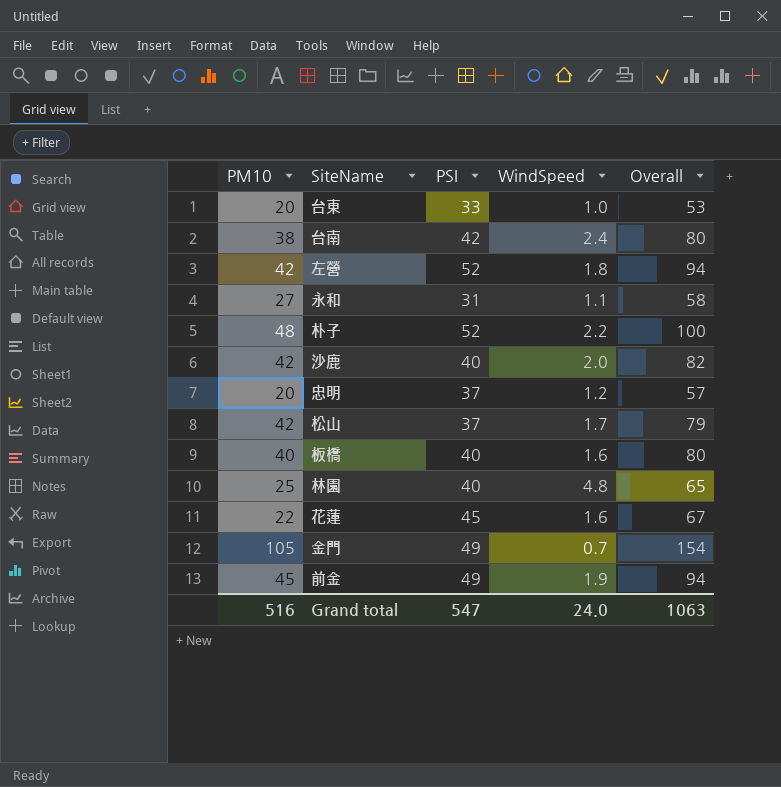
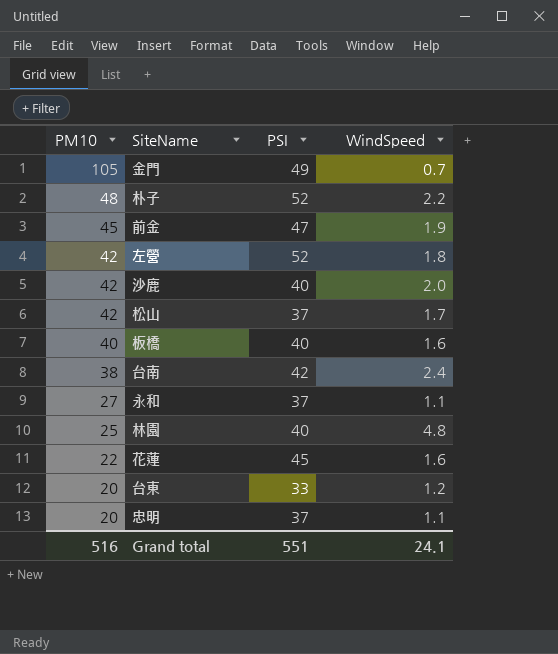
row order: none -> PM10 descending
column Overall | formula: [PM10] + [PSI] -> none
前金 | PSI: 49 -> 47
永和 | PSI: 31 -> 37
台東 | WindSpeed: 1.0 -> 1.2
忠明 | WindSpeed: 1.2 -> 1.1
Grand total | PSI: 547 -> 551
Grand total | WindSpeed: 24.0 -> 24.1

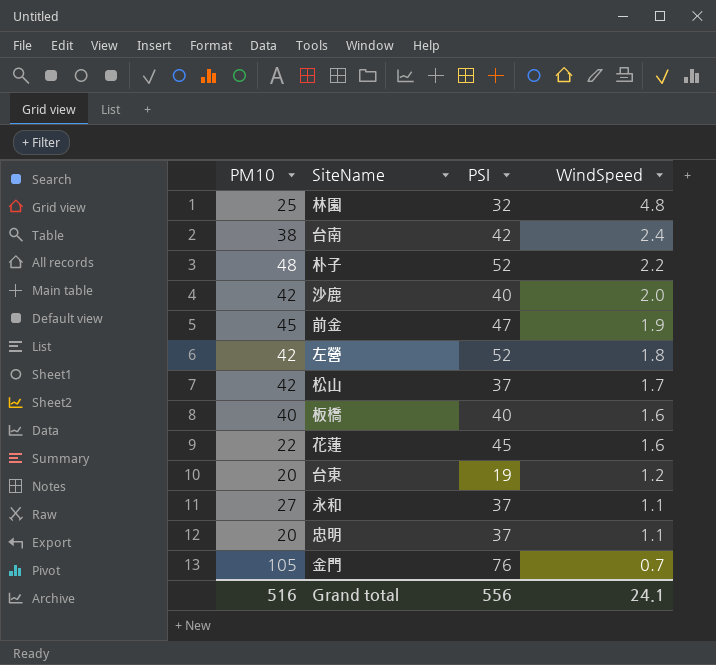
row order: PM10 descending -> WindSpeed descending
林園 | PSI: 40 -> 32
台東 | PSI: 33 -> 19
金門 | PSI: 49 -> 76
Grand total | PSI: 551 -> 556

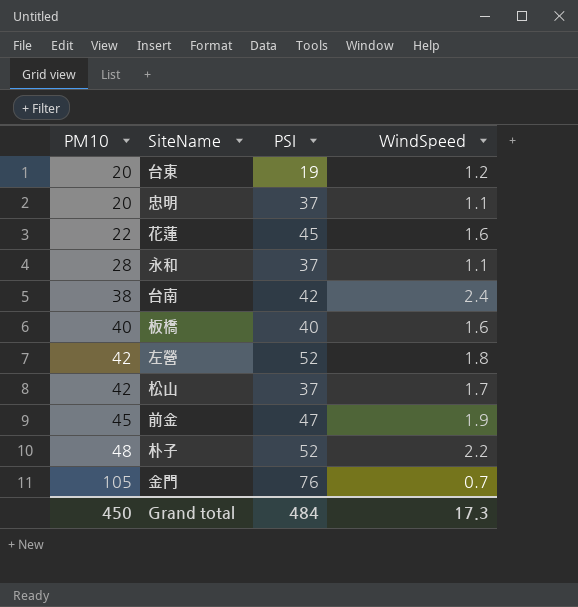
row order: WindSpeed descending -> PM10 ascending
row 林園: 25 | 32 | 4.8 -> none
row 沙鹿: 42 | 40 | 2.0 -> none
永和 | PM10: 27 -> 28
Grand total | PM10: 516 -> 450
Grand total | PSI: 556 -> 484
Grand total | WindSpeed: 24.1 -> 17.3

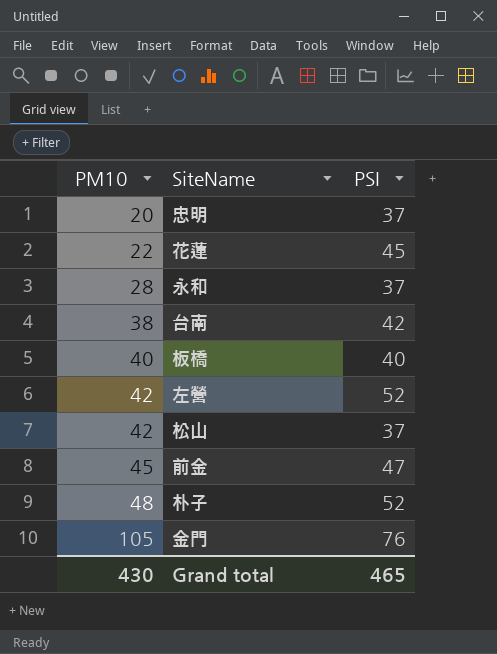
column WindSpeed | position: 4 -> none
row 台東: 20 | 19 | 1.2 -> none
Grand total | PM10: 450 -> 430
Grand total | PSI: 484 -> 465

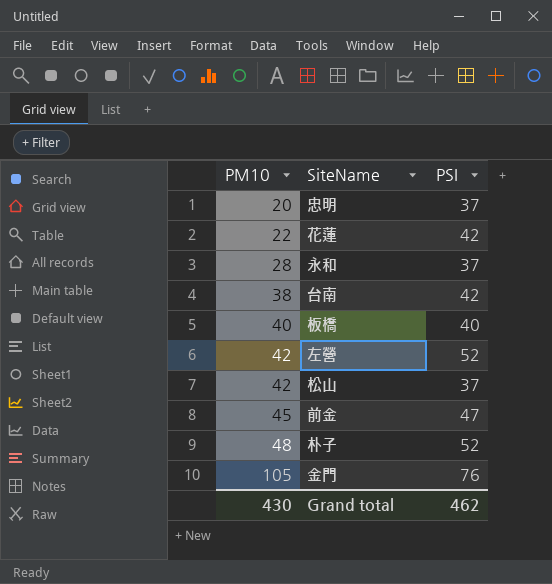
花蓮 | PSI: 45 -> 42
Grand total | PSI: 465 -> 462

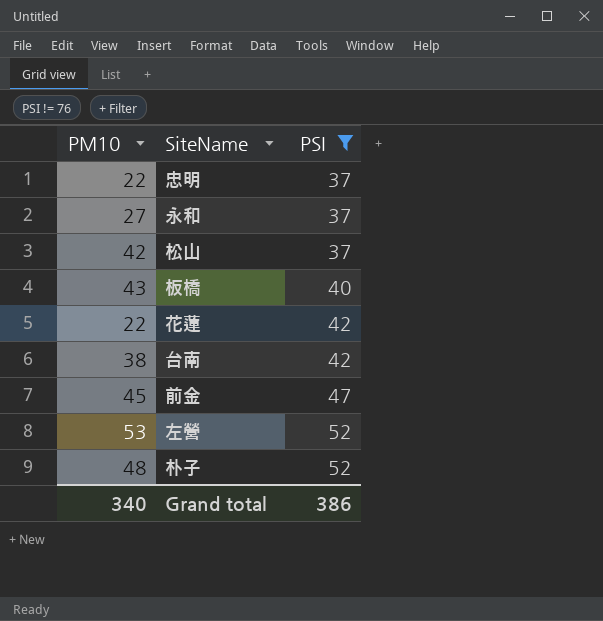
filter: none -> PSI != 76
row order: PM10 ascending -> PSI ascending
忠明 | PM10: 20 -> 22
永和 | PM10: 28 -> 27
板橋 | PM10: 40 -> 43
左營 | PM10: 42 -> 53
Grand total | PM10: 430 -> 340
Grand total | PSI: 462 -> 386

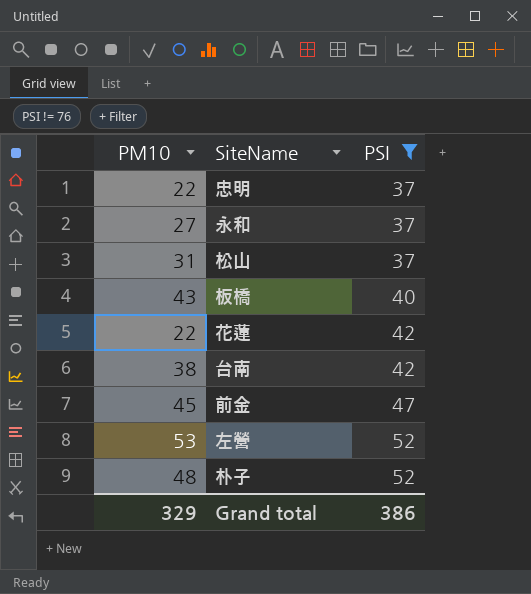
松山 | PM10: 42 -> 31
Grand total | PM10: 340 -> 329

